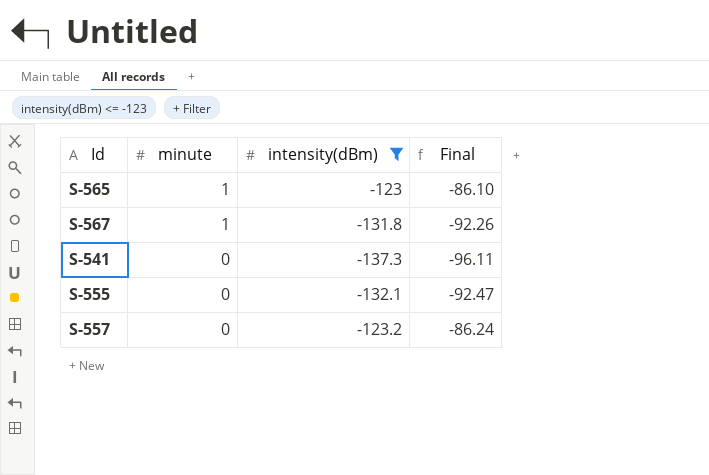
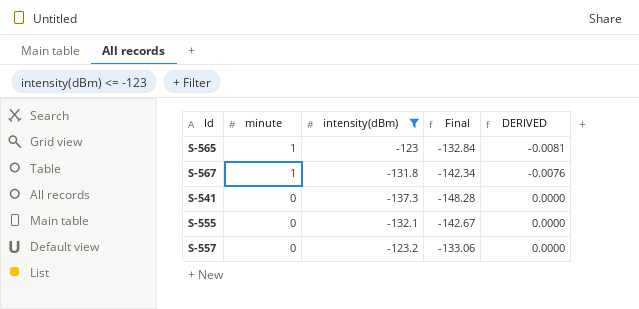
column Final | formula: [intensity(dBm)] * 0.7 -> [intensity(dBm)] * 1.08
column DERIVED | formula: none -> [minute] / [intensity(dBm)]

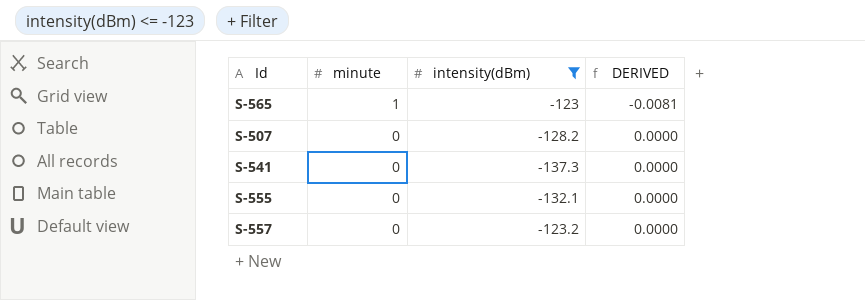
column Final | formula: [intensity(dBm)] * 1.08 -> none
row S-567: 1 | -131.8 | -142.34 | -0.0076 -> none
row S-507: none -> 0 | -128.2 | 0.0000

